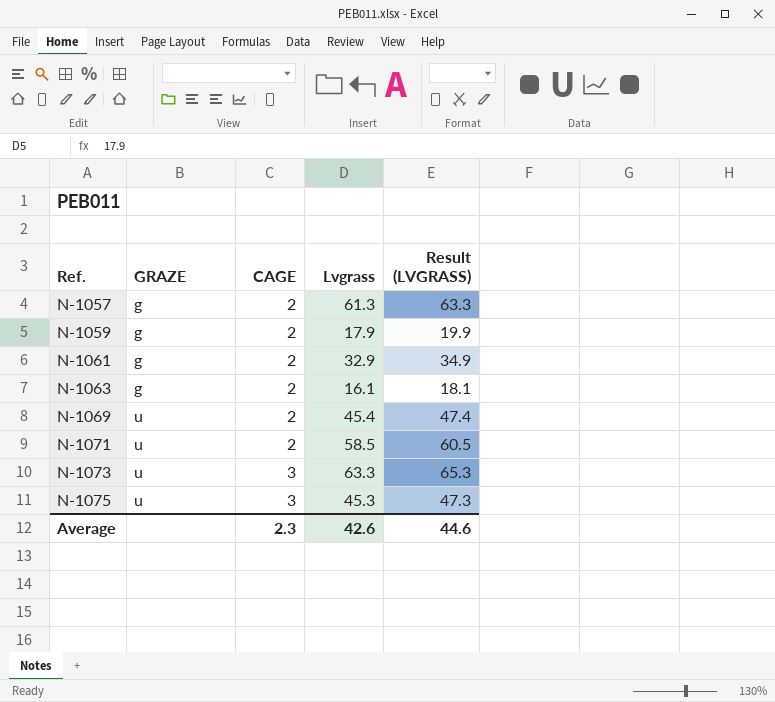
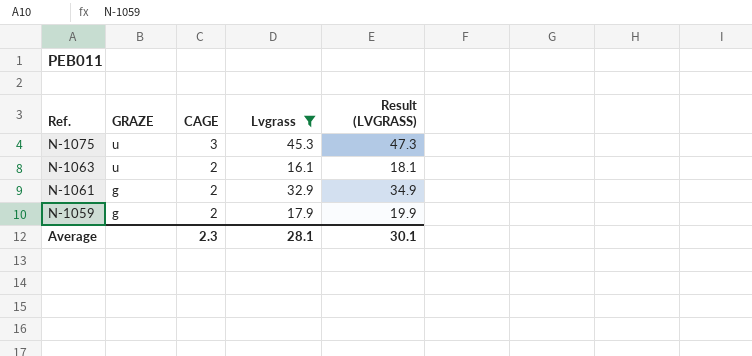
filter: none -> Lvgrass <= 45.3
row order: Ref. ascending -> Ref. descending
N-1063 | GRAZE: g -> u
Average | Lvgrass: 42.6 -> 28.1
Average | Result (LVGRASS): 44.6 -> 30.1

